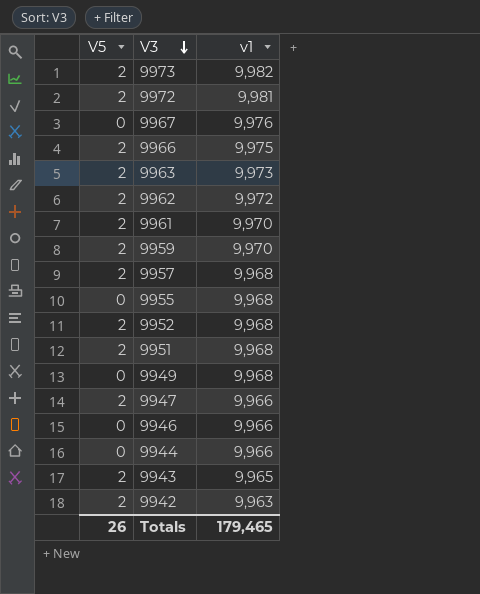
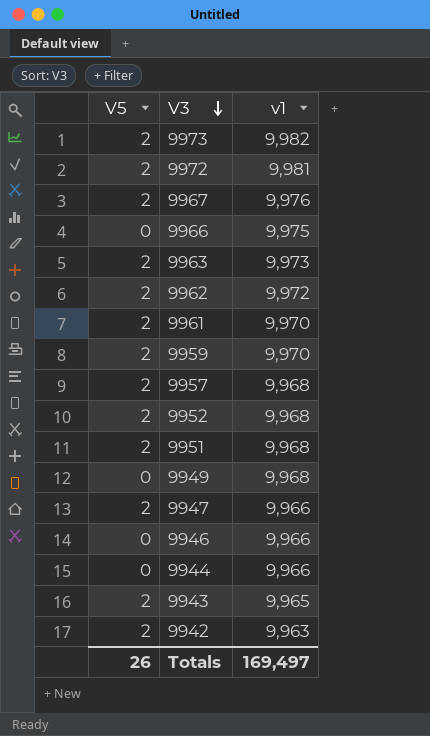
row 9955: 0 | 9,968 -> none
9967 | V5: 0 -> 2
9966 | V5: 2 -> 0
Totals | v1: 179,465 -> 169,497

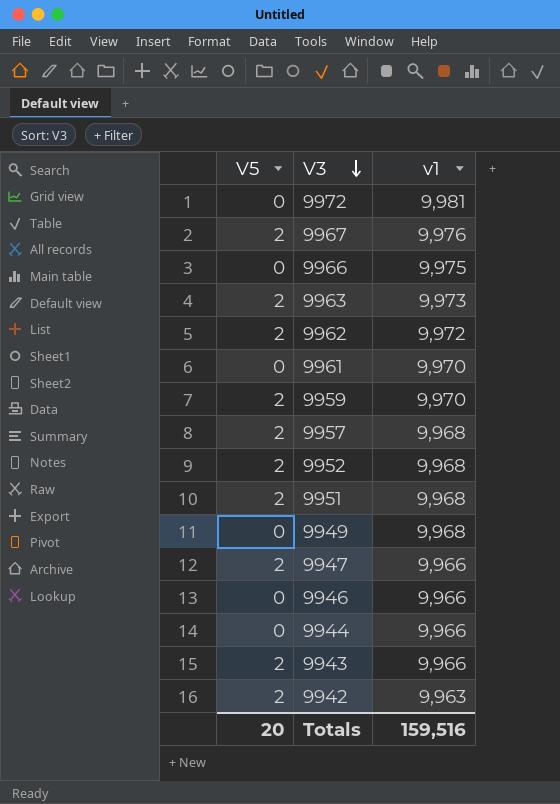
row 9973: 2 | 9,982 -> none
9972 | V5: 2 -> 0
9961 | V5: 2 -> 0
9943 | v1: 9,965 -> 9,966
Totals | V5: 26 -> 20
Totals | v1: 169,497 -> 159,516

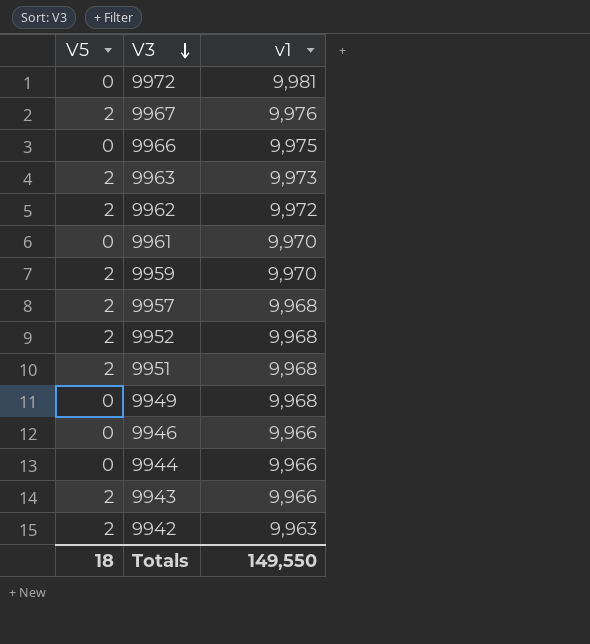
row 9947: 2 | 9,966 -> none
Totals | V5: 20 -> 18
Totals | v1: 159,516 -> 149,550

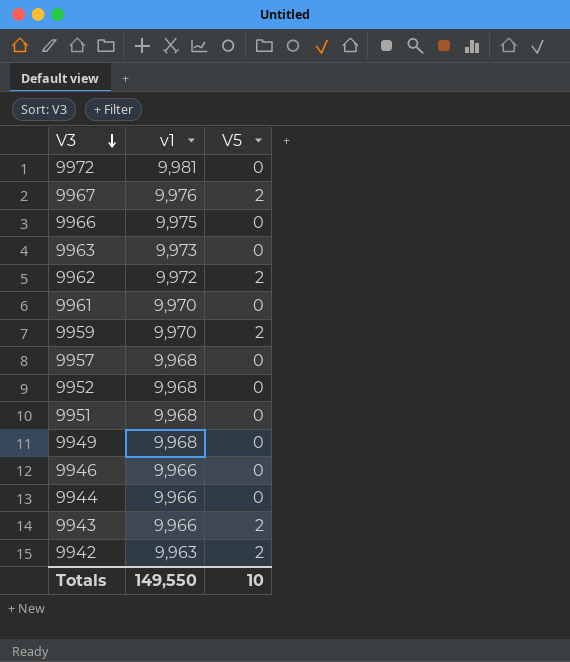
column V5 | position: 1 -> 3
9963 | V5: 2 -> 0
9957 | V5: 2 -> 0
9952 | V5: 2 -> 0
9951 | V5: 2 -> 0
Totals | V5: 18 -> 10

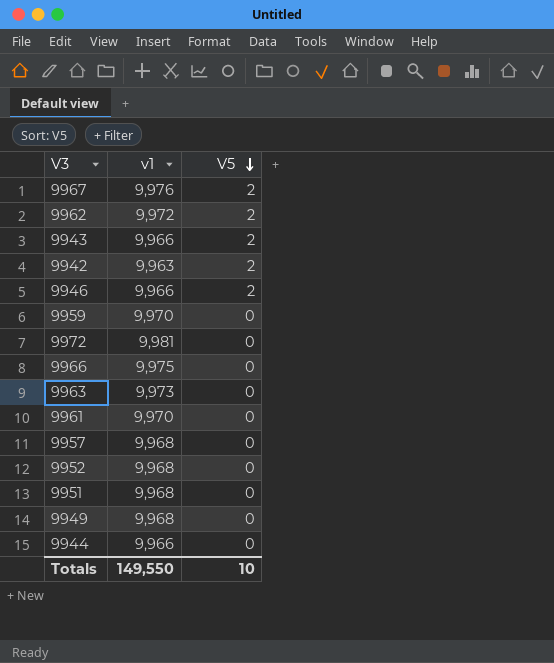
row order: V3 descending -> V5 descending
9946 | V5: 0 -> 2
9959 | V5: 2 -> 0

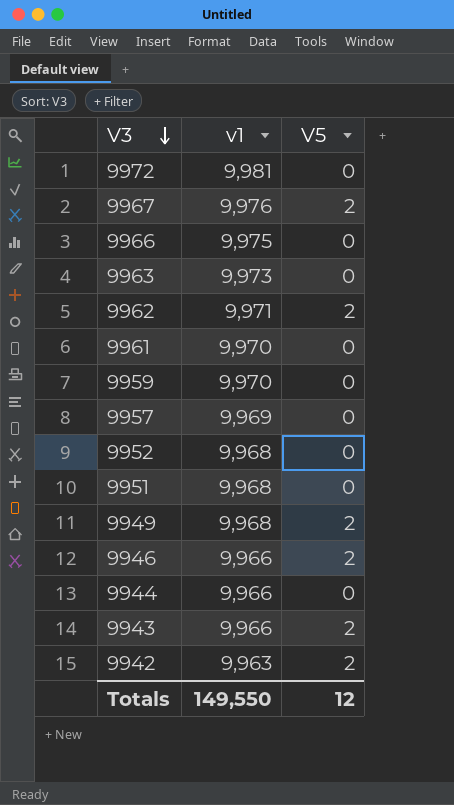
row order: V5 descending -> V3 descending
9962 | v1: 9,972 -> 9,971
9957 | v1: 9,968 -> 9,969
9949 | V5: 0 -> 2
Totals | V5: 10 -> 12

